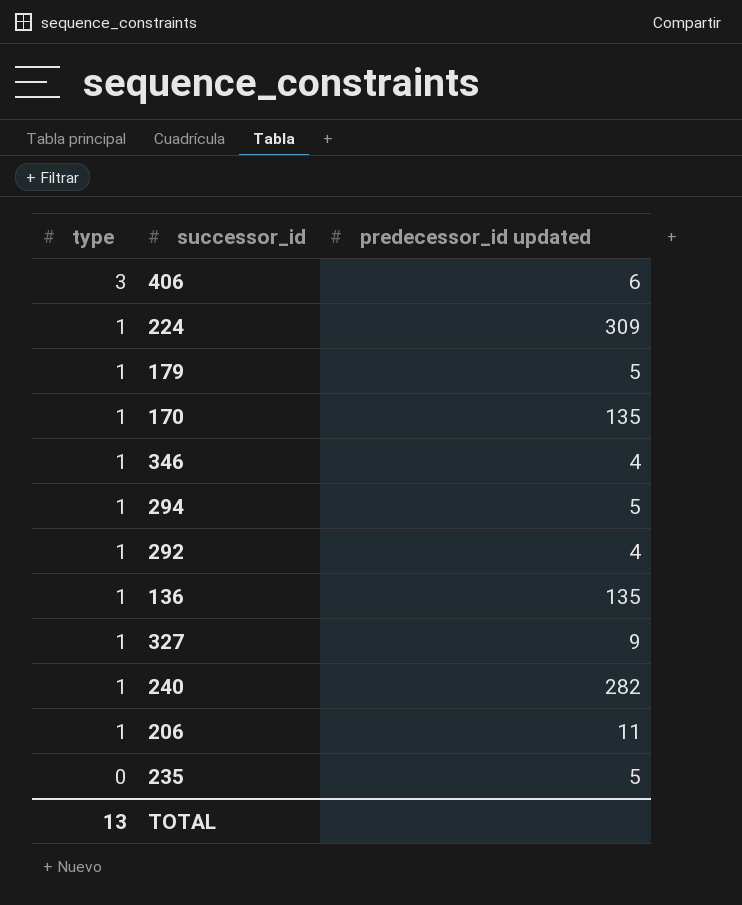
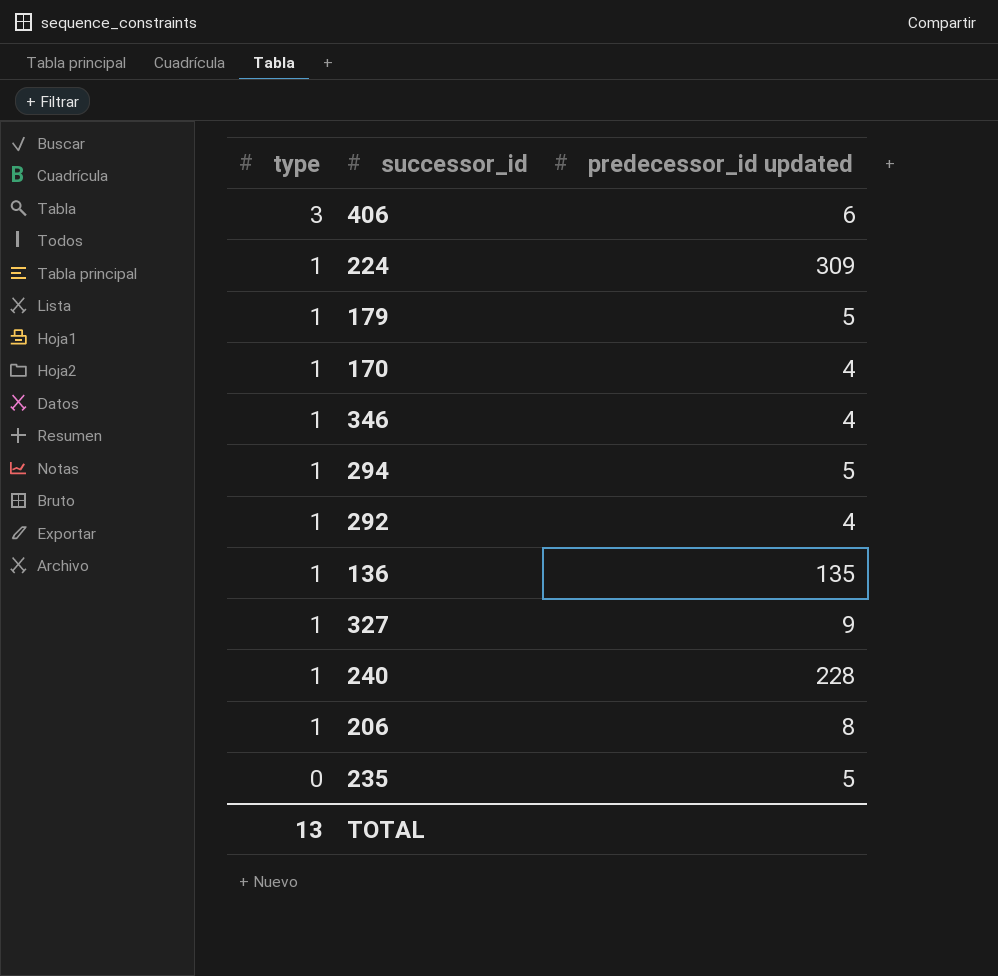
170 | predecessor_id updated: 135 -> 4
240 | predecessor_id updated: 282 -> 228
206 | predecessor_id updated: 11 -> 8

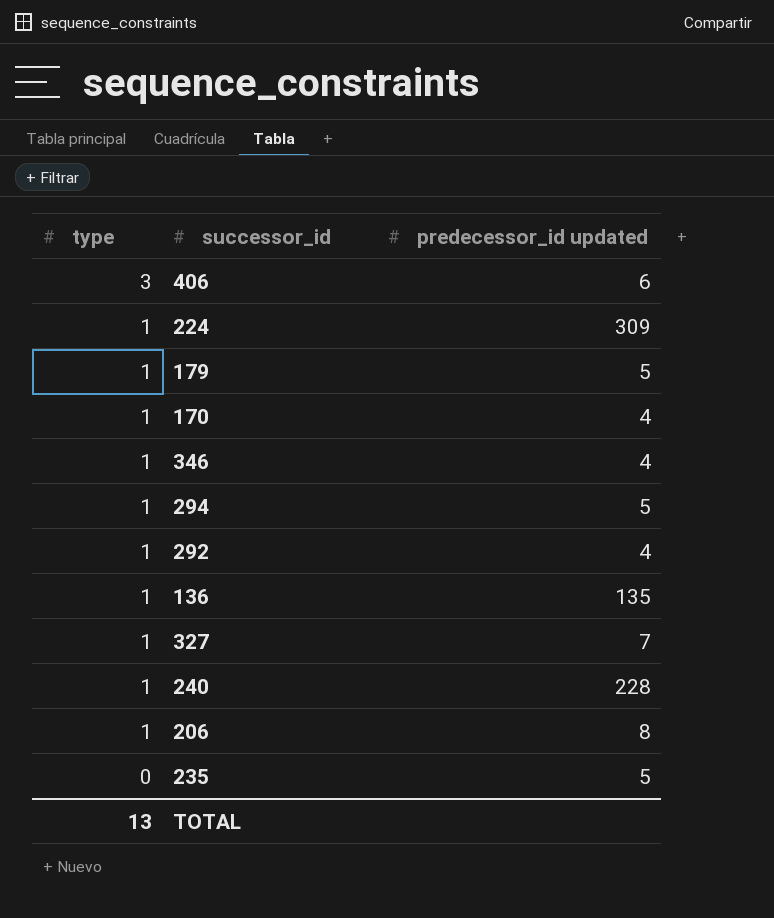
327 | predecessor_id updated: 9 -> 7

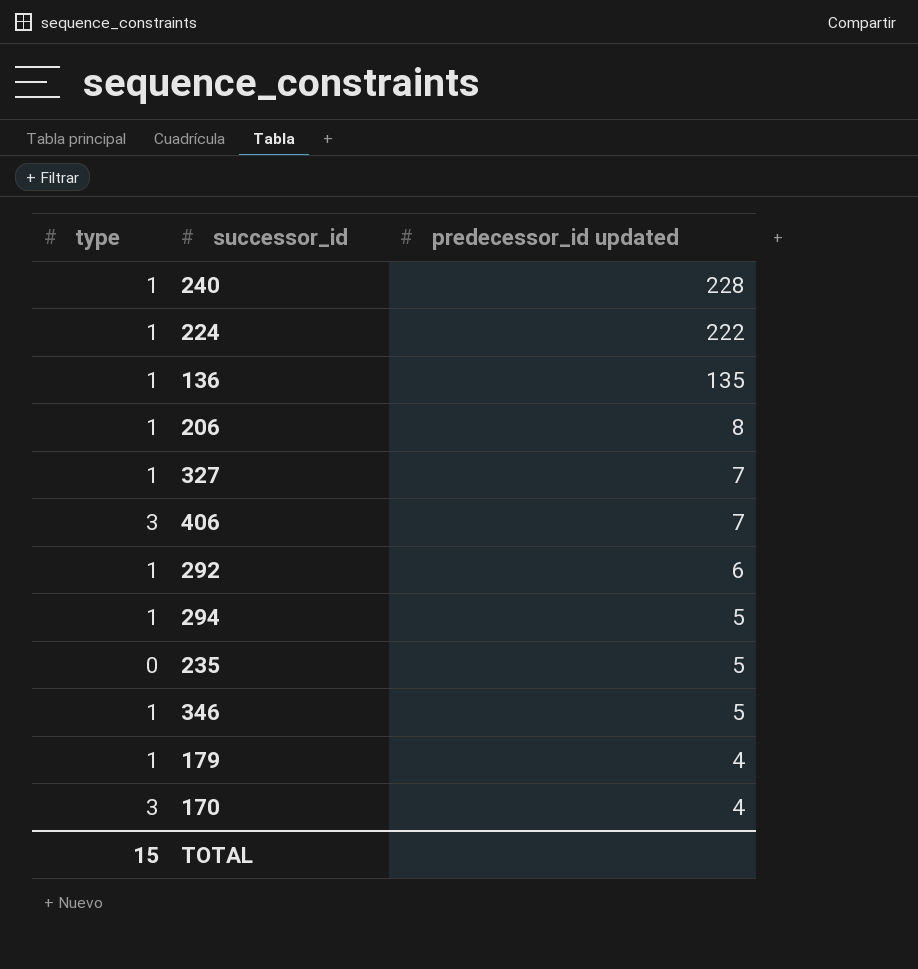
row order: type descending -> predecessor_id updated descending
224 | predecessor_id updated: 309 -> 222
406 | predecessor_id updated: 6 -> 7
292 | predecessor_id updated: 4 -> 6
346 | predecessor_id updated: 4 -> 5
179 | predecessor_id updated: 5 -> 4
170 | type: 1 -> 3
TOTAL | type: 13 -> 15

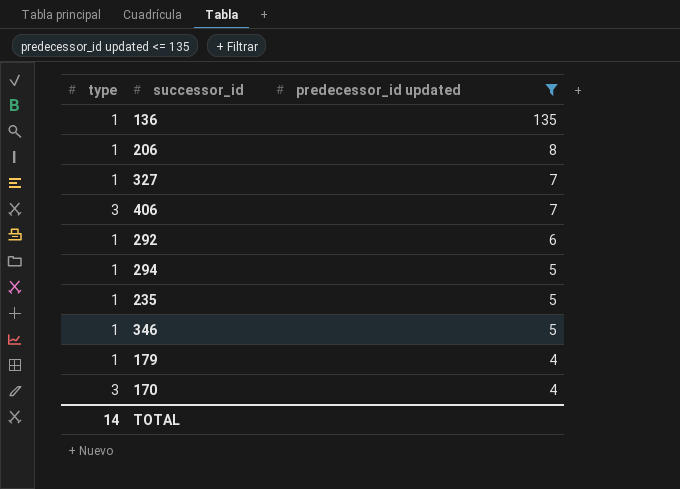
filter: none -> predecessor_id updated <= 135
235 | type: 0 -> 1
TOTAL | type: 15 -> 14

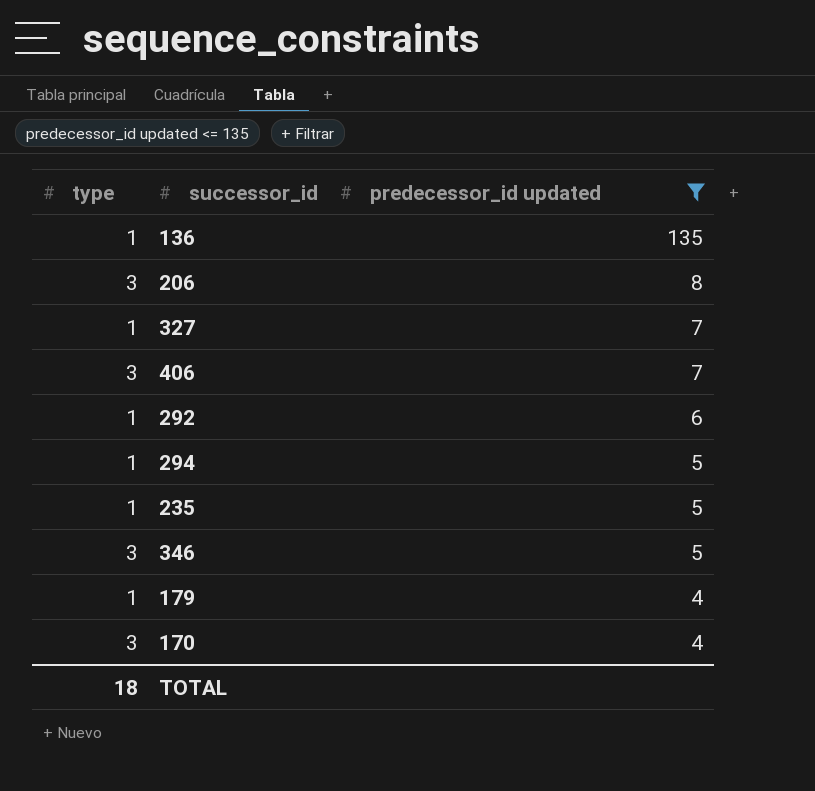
206 | type: 1 -> 3
346 | type: 1 -> 3
TOTAL | type: 14 -> 18

